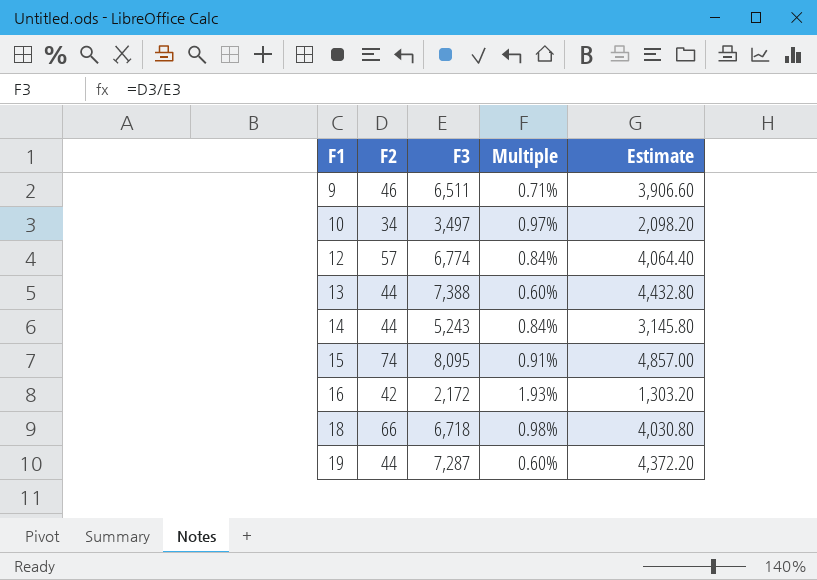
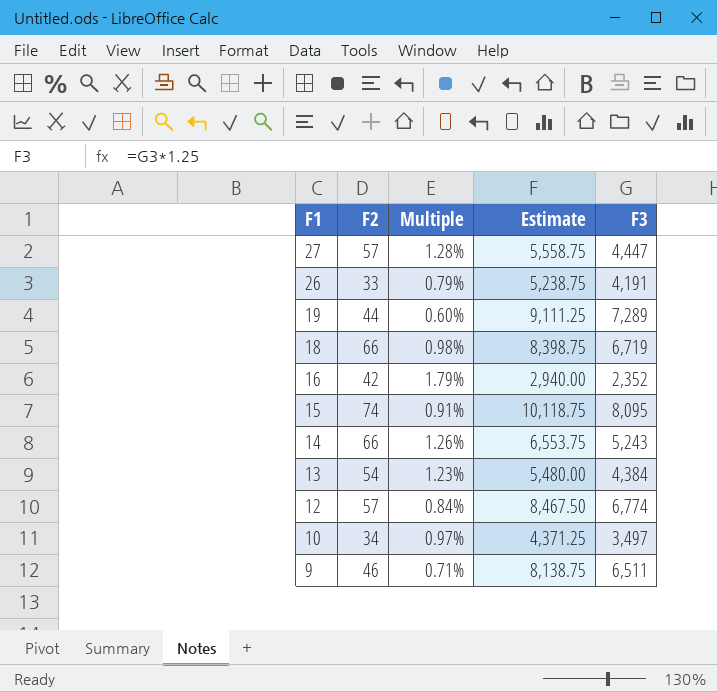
row order: F1 ascending -> F1 descending
column Estimate | formula: [F3] * 0.6 -> [F3] * 1.25
column F3 | position: 3 -> 5
row 27: none -> 57 | 1.28% | 5,558.75 | 4,447
row 26: none -> 33 | 0.79% | 5,238.75 | 4,191
19 | F3: 7,287 -> 7,289
18 | F3: 6,718 -> 6,719
16 | Multiple: 1.93% -> 1.79%
16 | F3: 2,172 -> 2,352
14 | F2: 44 -> 66
14 | Multiple: 0.84% -> 1.26%
13 | F2: 44 -> 54
13 | Multiple: 0.60% -> 1.23%
13 | F3: 7,388 -> 4,384

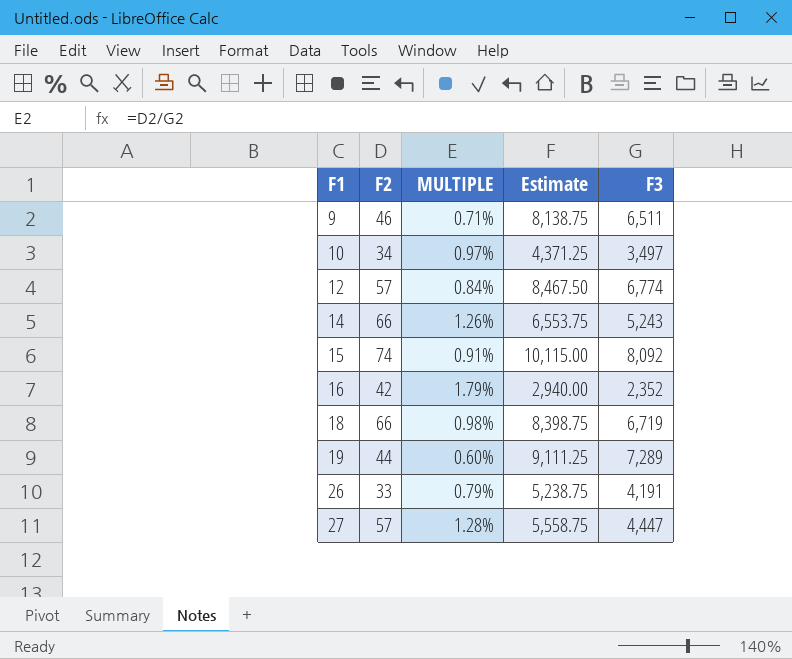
row order: F1 descending -> F1 ascending
column name: Multiple -> MULTIPLE
row 13: 54 | 1.23% | 5,480.00 | 4,384 -> none
15 | Estimate: 10,118.75 -> 10,115.00
15 | F3: 8,095 -> 8,092

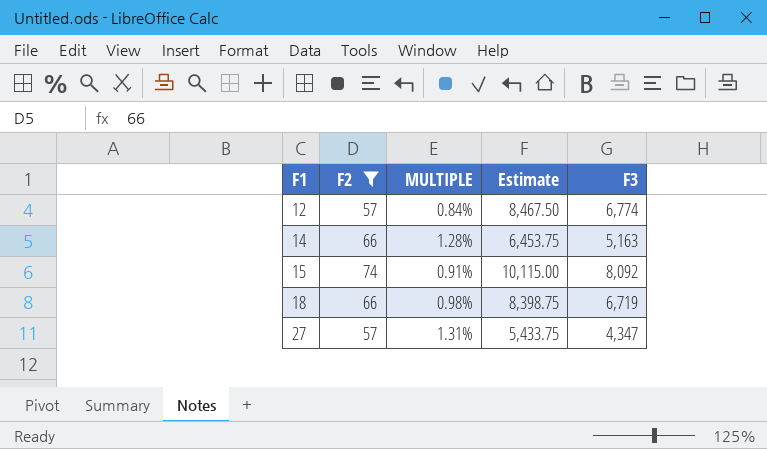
filter: none -> F2 >= 57
14 | MULTIPLE: 1.26% -> 1.28%
14 | Estimate: 6,553.75 -> 6,453.75
14 | F3: 5,243 -> 5,163
27 | MULTIPLE: 1.28% -> 1.31%
27 | Estimate: 5,558.75 -> 5,433.75
27 | F3: 4,447 -> 4,347

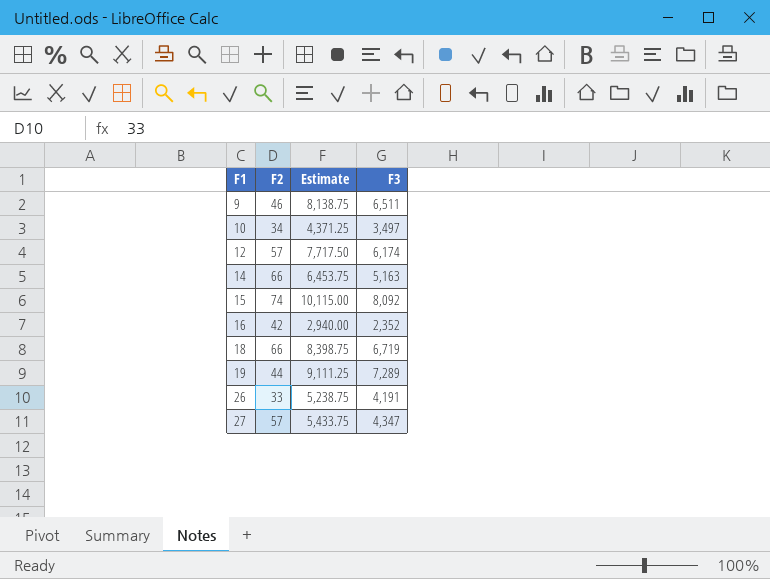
filter: F2 >= 57 -> none
column MULTIPLE | formula: [F2] / [F3] -> none
12 | Estimate: 8,467.50 -> 7,717.50
12 | F3: 6,774 -> 6,174

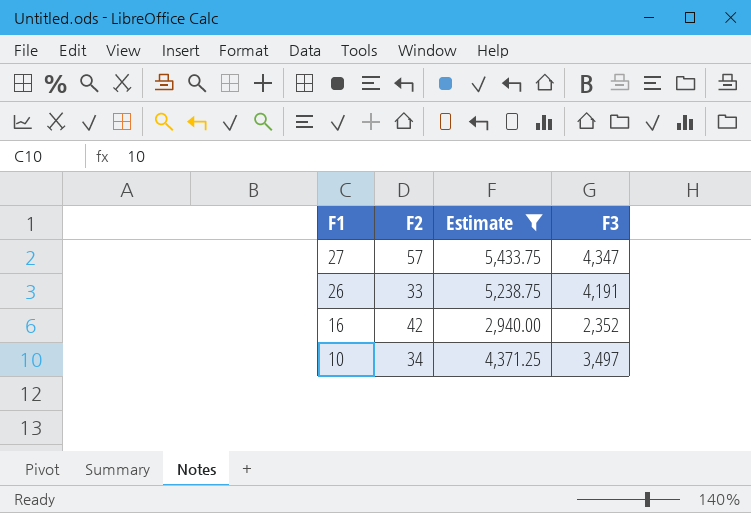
filter: none -> Estimate <= 5,433.75
row order: F1 ascending -> F1 descending

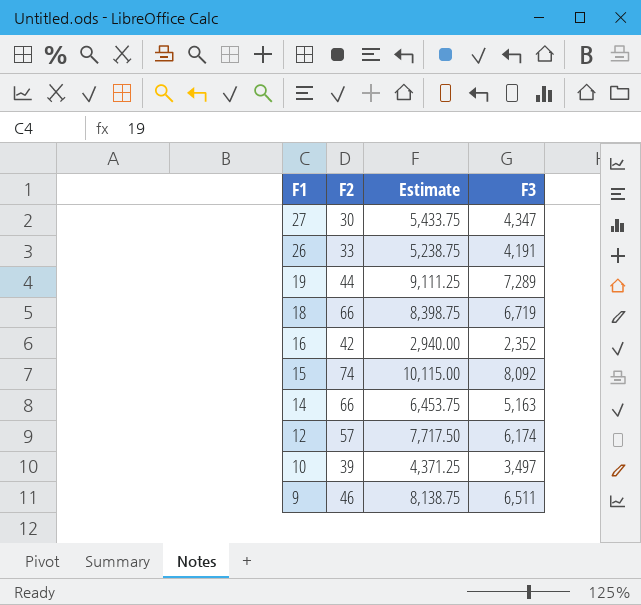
filter: Estimate <= 5,433.75 -> none
27 | F2: 57 -> 30
10 | F2: 34 -> 39

